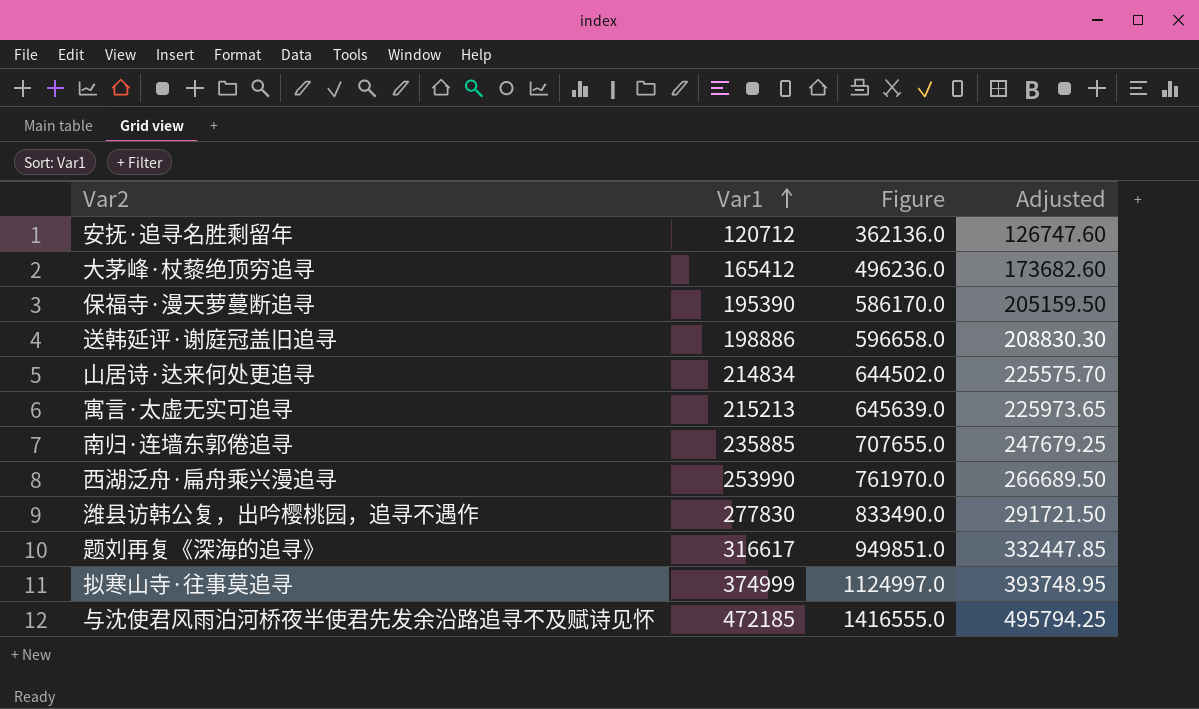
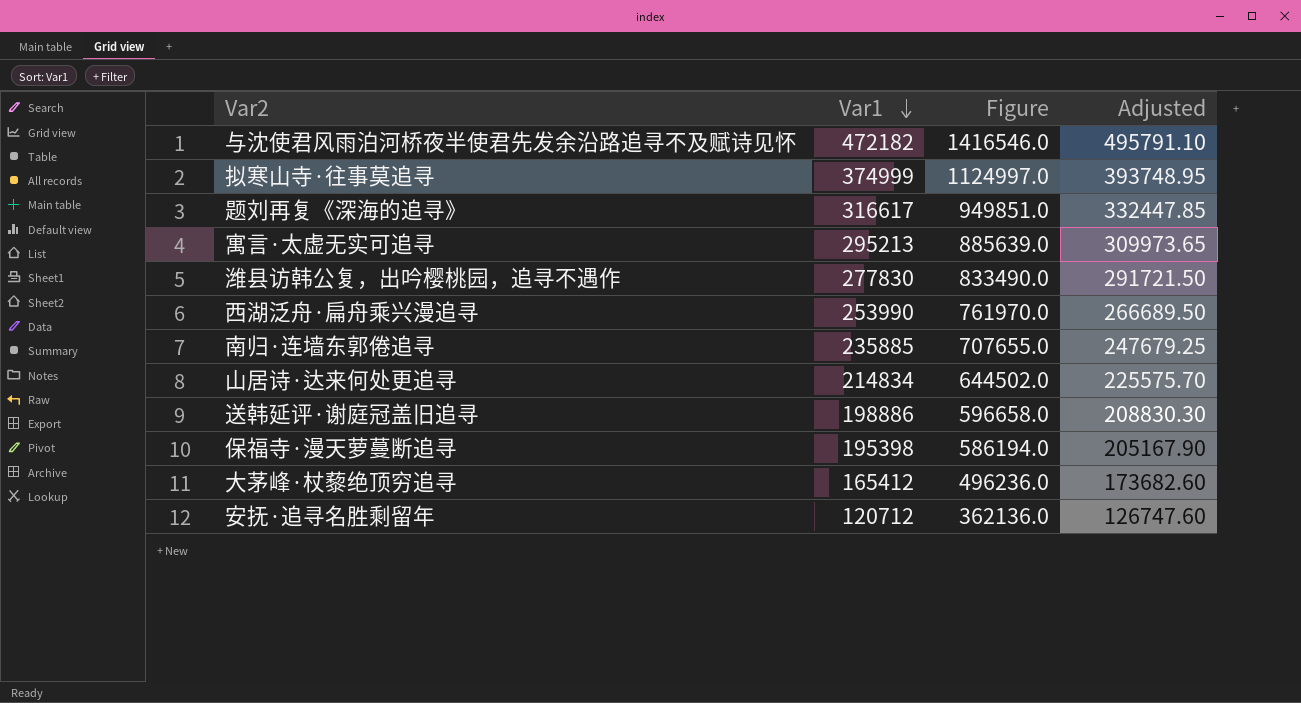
row order: Var1 ascending -> Var1 descending
与沈使君风雨泊河桥夜半使君先发余沿路追寻不及赋诗见怀 | Var1: 472185 -> 472182
与沈使君风雨泊河桥夜半使君先发余沿路追寻不及赋诗见怀 | Figure: 1416555.0 -> 1416546.0
与沈使君风雨泊河桥夜半使君先发余沿路追寻不及赋诗见怀 | Adjusted: 495794.25 -> 495791.10
寓言·太虚无实可追寻 | Var1: 215213 -> 295213
寓言·太虚无实可追寻 | Figure: 645639.0 -> 885639.0
寓言·太虚无实可追寻 | Adjusted: 225973.65 -> 309973.65
保福寺·漫天萝蔓断追寻 | Var1: 195390 -> 195398
保福寺·漫天萝蔓断追寻 | Figure: 586170.0 -> 586194.0
保福寺·漫天萝蔓断追寻 | Adjusted: 205159.50 -> 205167.90

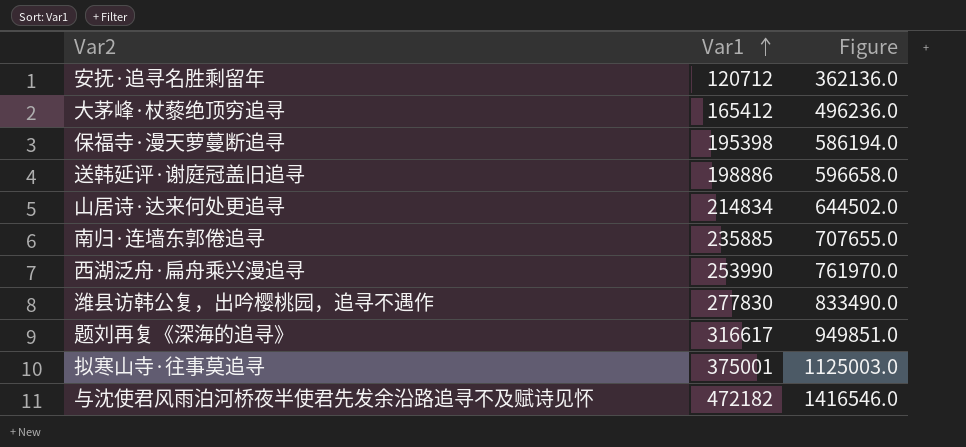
row order: Var1 descending -> Var1 ascending
column Adjusted | formula: [Var1] * 1.05 -> none
row 寓言·太虚无实可追寻: 295213 | 885639.0 | 309973.65 -> none
拟寒山寺·往事莫追寻 | Var1: 374999 -> 375001
拟寒山寺·往事莫追寻 | Figure: 1124997.0 -> 1125003.0

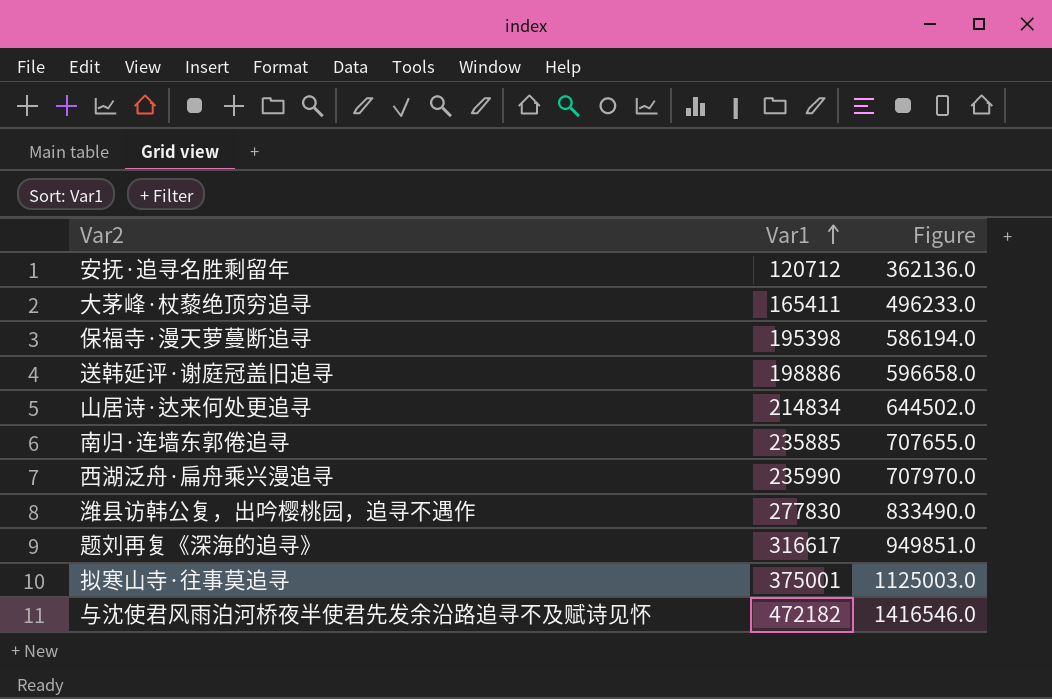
大茅峰·杖藜绝顶穷追寻 | Var1: 165412 -> 165411
大茅峰·杖藜绝顶穷追寻 | Figure: 496236.0 -> 496233.0
西湖泛舟·扁舟乘兴漫追寻 | Var1: 253990 -> 235990
西湖泛舟·扁舟乘兴漫追寻 | Figure: 761970.0 -> 707970.0

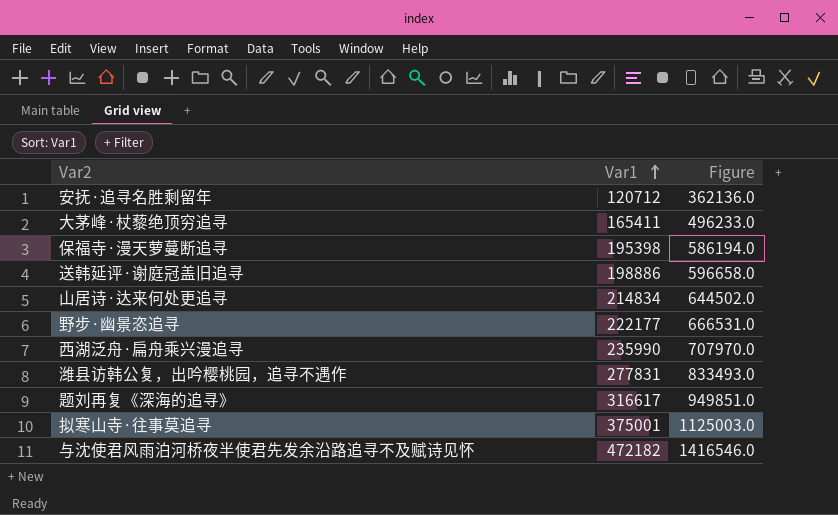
row 南归·连墙东郭倦追寻: 235885 | 707655.0 -> none
row 野步·幽景恣追寻: none -> 222177 | 666531.0
潍县访韩公复，出吟樱桃园，追寻不遇作 | Var1: 277830 -> 277831
潍县访韩公复，出吟樱桃园，追寻不遇作 | Figure: 833490.0 -> 833493.0

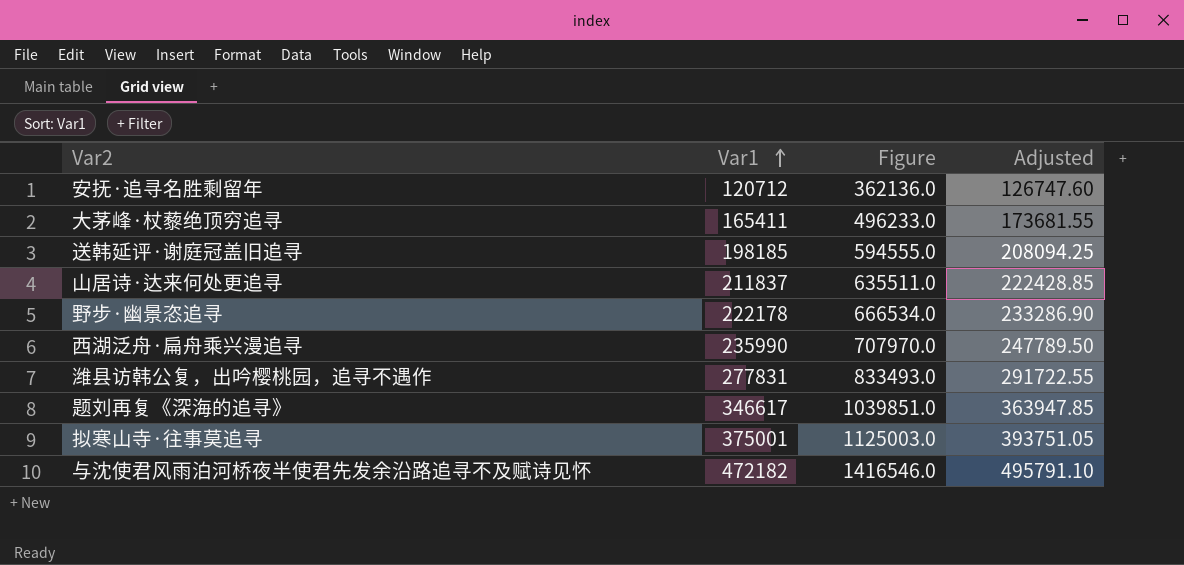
column Adjusted | formula: none -> [Var1] * 1.05
row 保福寺·漫天萝蔓断追寻: 195398 | 586194.0 -> none
送韩延评·谢庭冠盖旧追寻 | Var1: 198886 -> 198185
送韩延评·谢庭冠盖旧追寻 | Figure: 596658.0 -> 594555.0
山居诗·达来何处更追寻 | Var1: 214834 -> 211837
山居诗·达来何处更追寻 | Figure: 644502.0 -> 635511.0
野步·幽景恣追寻 | Var1: 222177 -> 222178
野步·幽景恣追寻 | Figure: 666531.0 -> 666534.0
题刘再复《深海的追寻》 | Var1: 316617 -> 346617
题刘再复《深海的追寻》 | Figure: 949851.0 -> 1039851.0

